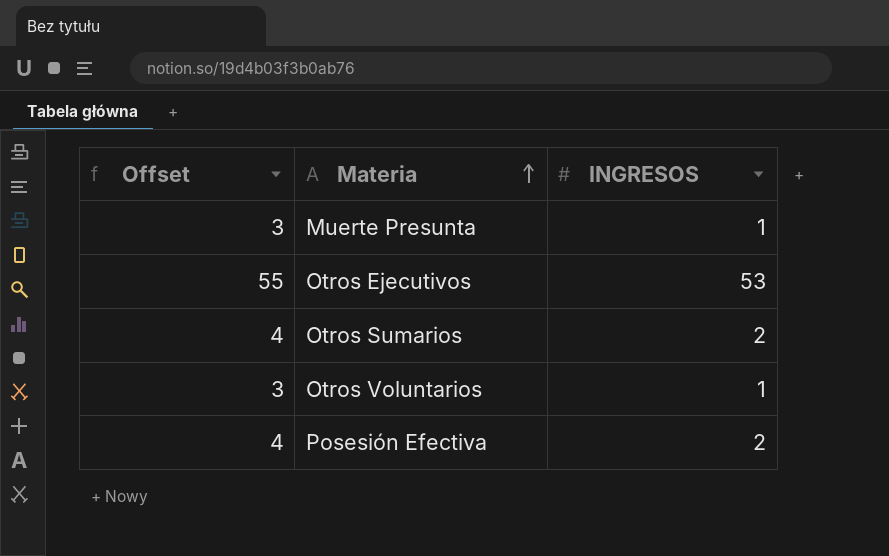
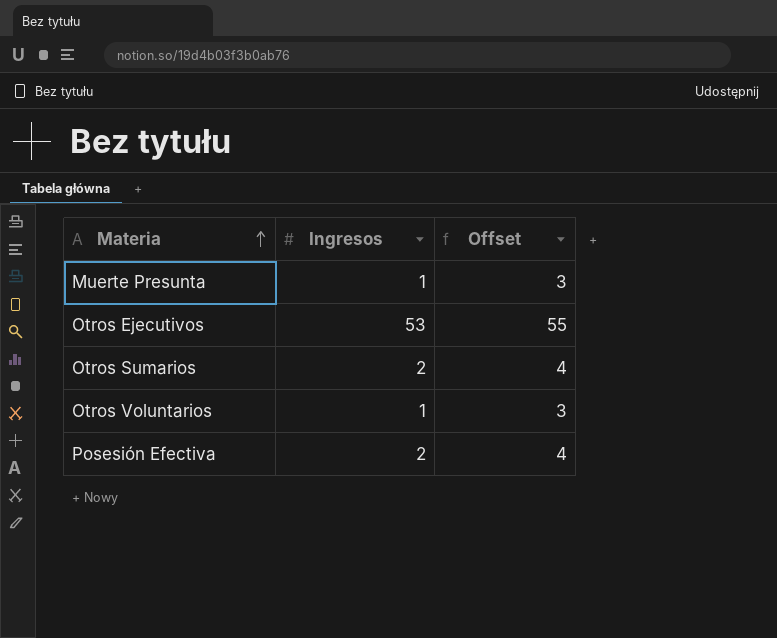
column name: INGRESOS -> Ingresos
column Offset | position: 1 -> 3

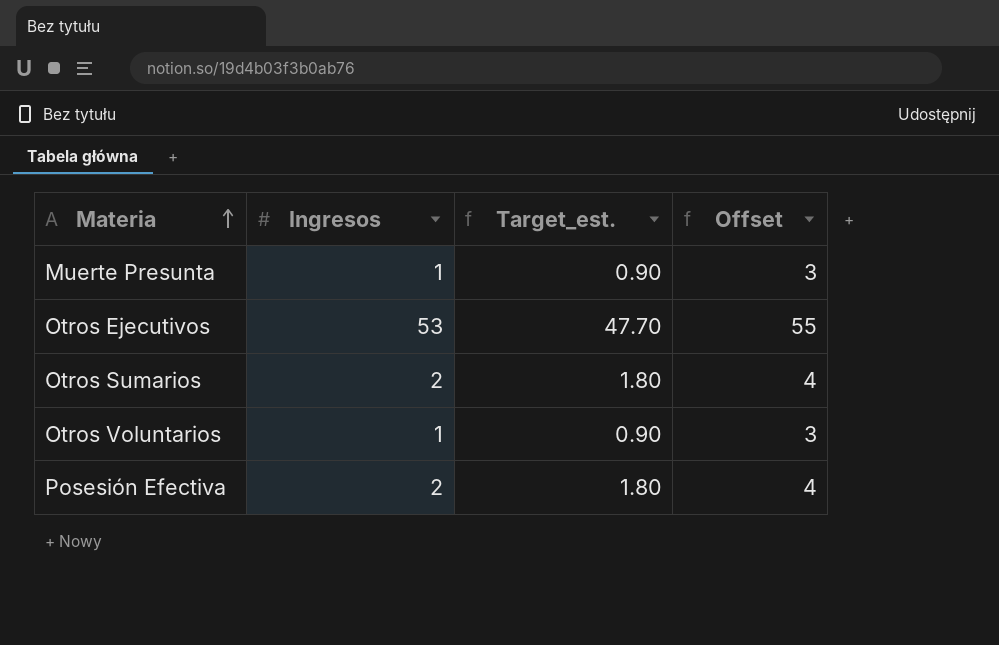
column Target_est. | formula: none -> [Ingresos] * 0.9

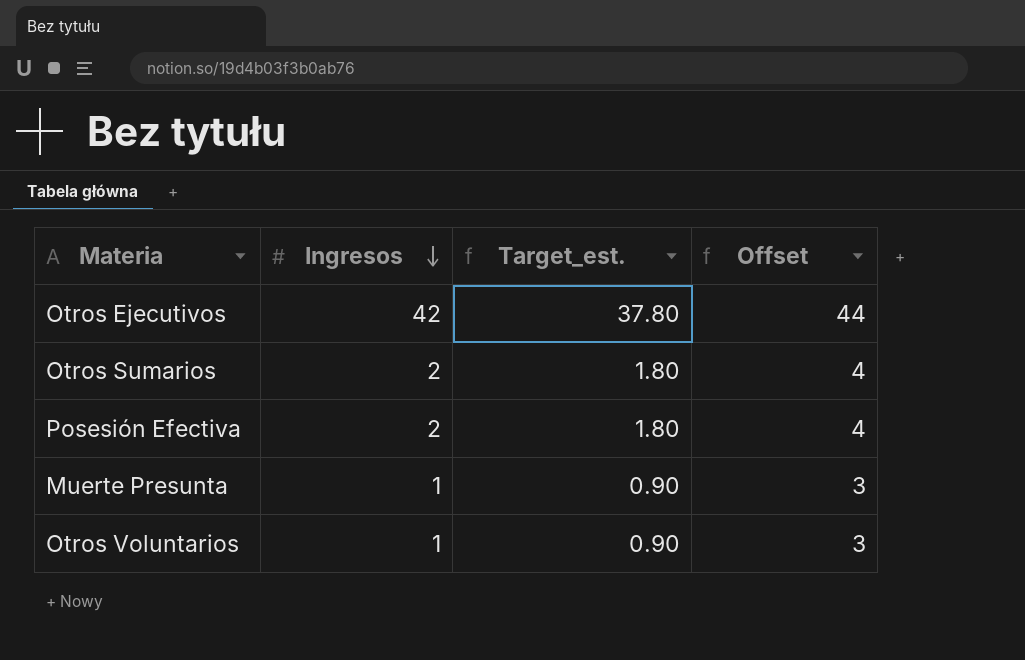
row order: Materia ascending -> Ingresos descending
Otros Ejecutivos | Ingresos: 53 -> 42
Otros Ejecutivos | Target_est.: 47.70 -> 37.80
Otros Ejecutivos | Offset: 55 -> 44

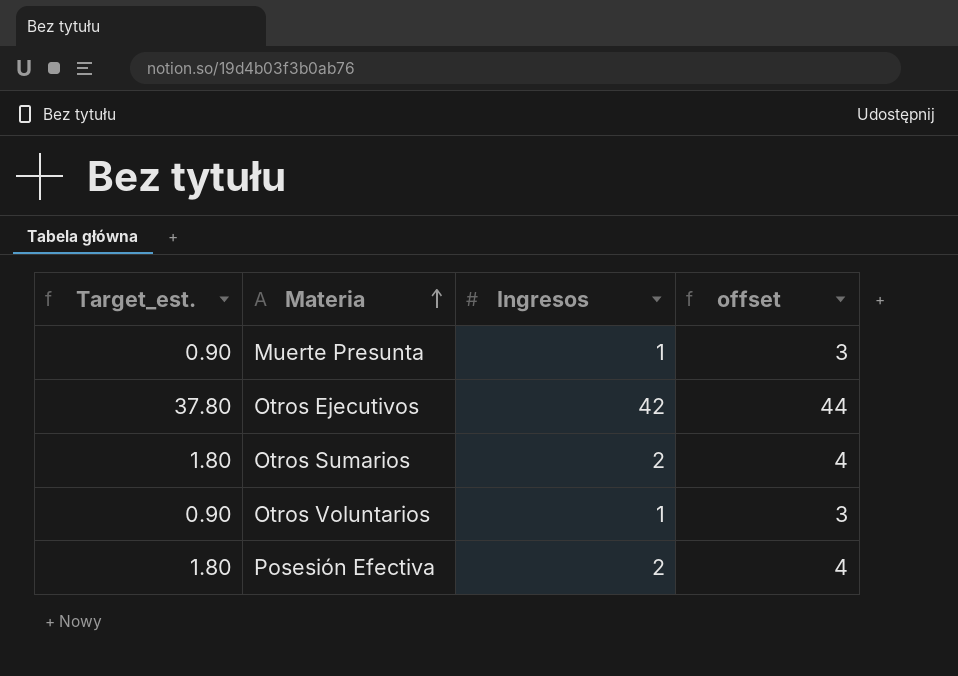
row order: Ingresos descending -> Materia ascending
column Target_est. | position: 3 -> 1
column name: Offset -> offset

